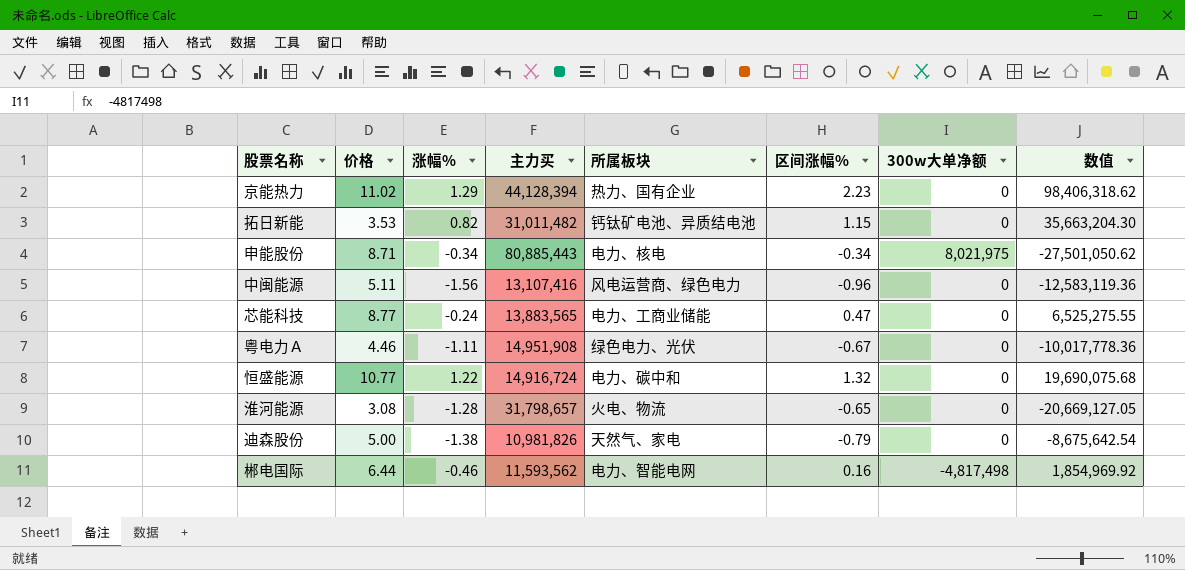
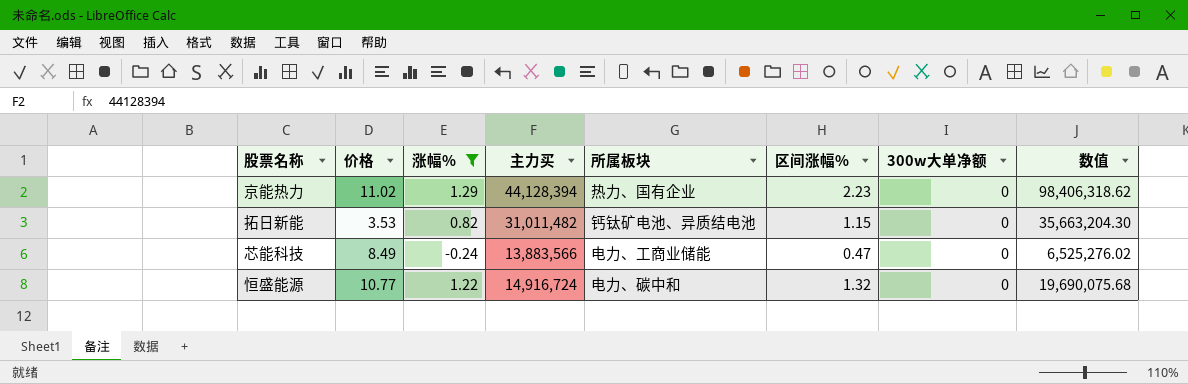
filter: none -> 涨幅% >= -0.24
芯能科技 | 价格: 8.77 -> 8.49
芯能科技 | 主力买: 13,883,565 -> 13,883,566
芯能科技 | 数值: 6,525,275.55 -> 6,525,276.02

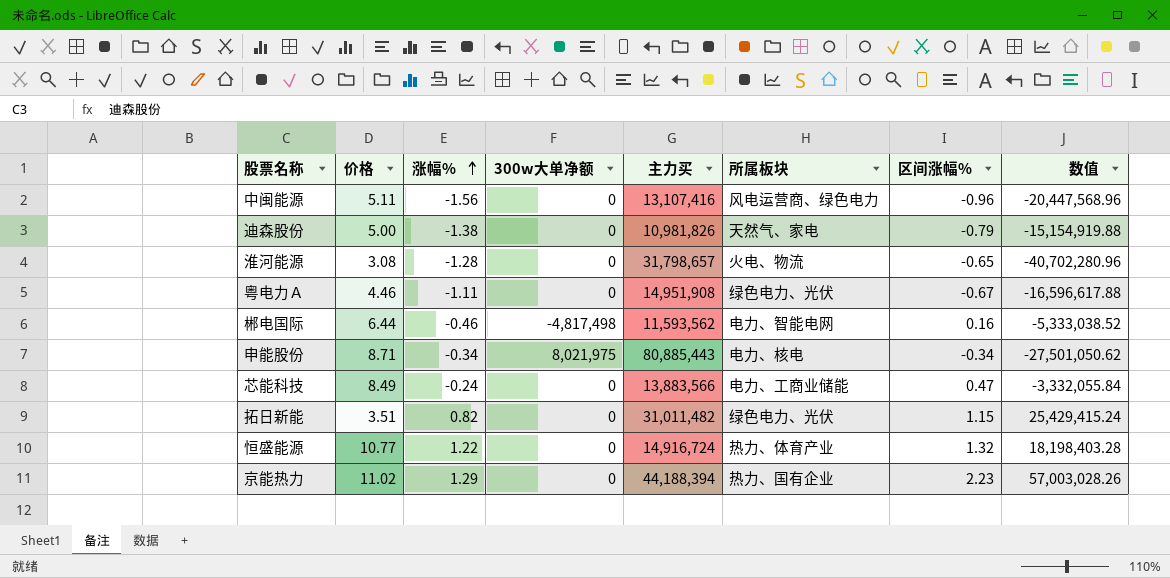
filter: 涨幅% >= -0.24 -> none
row order: none -> 涨幅% ascending
column 300w大单净额 | position: 7 -> 4
column 数值 | formula: [主力买] * [区间涨幅%] -> [涨幅%] * [主力买]
拓日新能 | 价格: 3.53 -> 3.51
拓日新能 | 所属板块: 钙钛矿电池、异质结电池 -> 绿色电力、光伏
恒盛能源 | 所属板块: 电力、碳中和 -> 热力、体育产业
京能热力 | 主力买: 44,128,394 -> 44,188,394

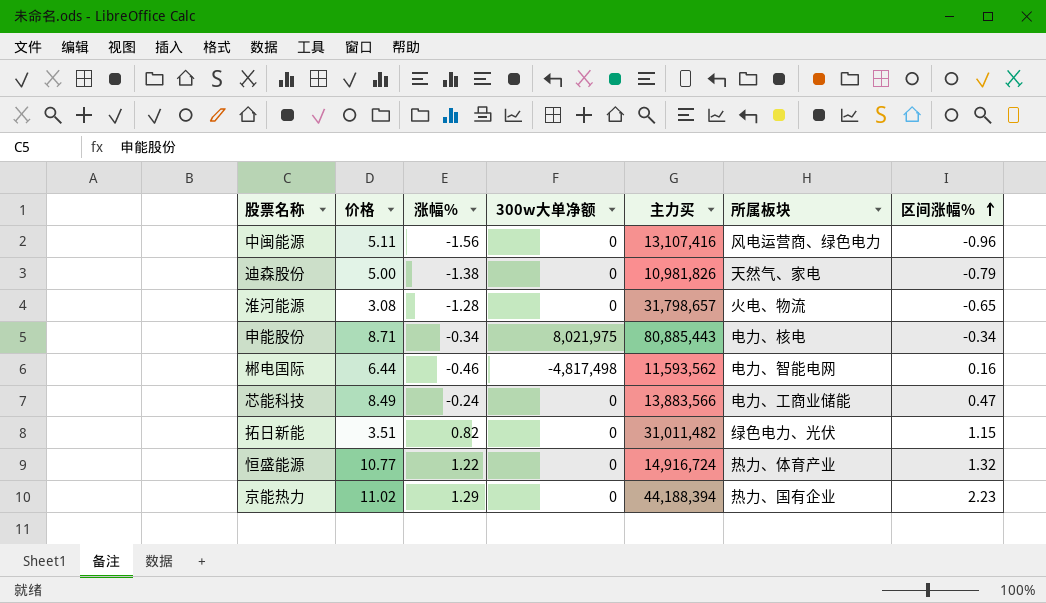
row order: 涨幅% ascending -> 区间涨幅% ascending
column 数值 | formula: [涨幅%] * [主力买] -> none
row 粤电力Ａ: 4.46 | -1.11 | 0 | 14,951,908 | 绿色电力、光伏 | -0.67 | -16,596,617.88 -> none

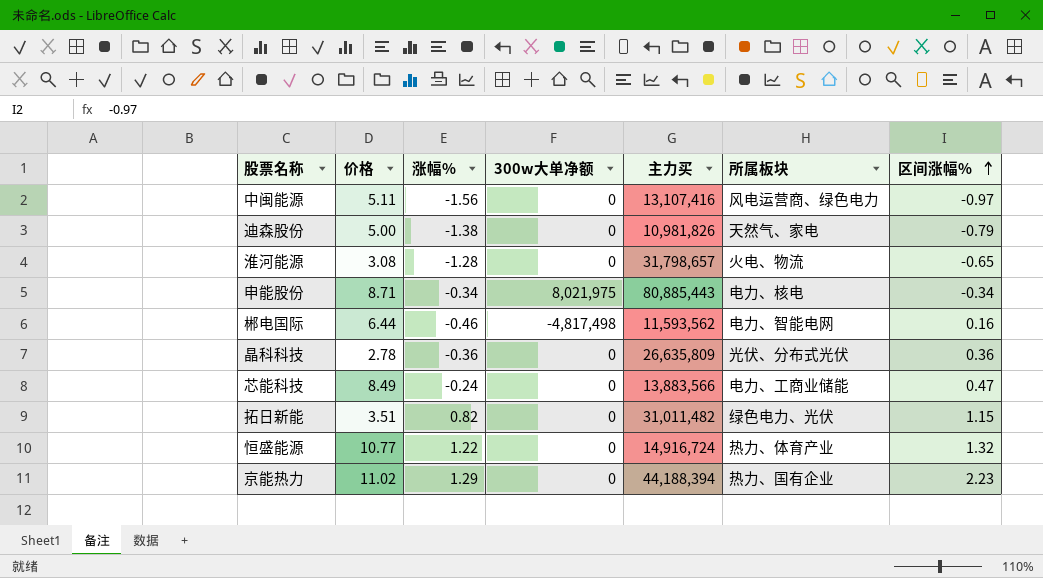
中闽能源 | 区间涨幅%: -0.96 -> -0.97
row 晶科科技: none -> 2.78 | -0.36 | 0 | 26,635,809 | 光伏、分布式光伏 | 0.36

